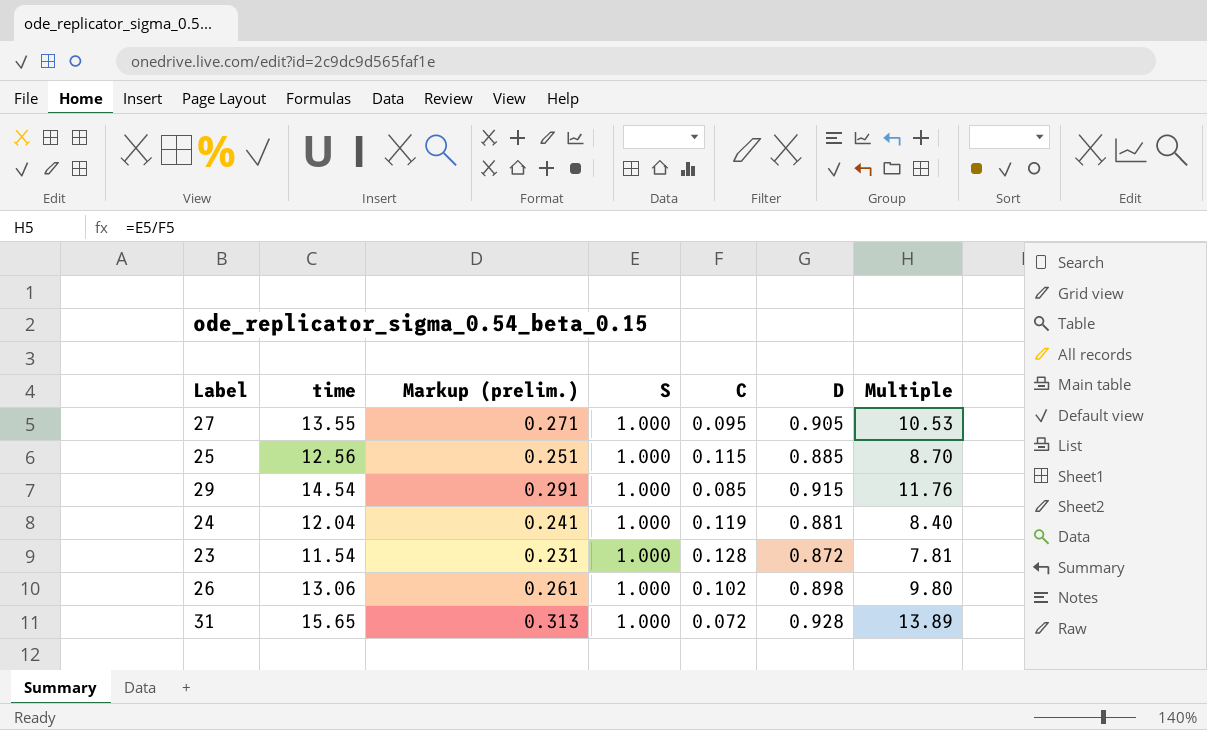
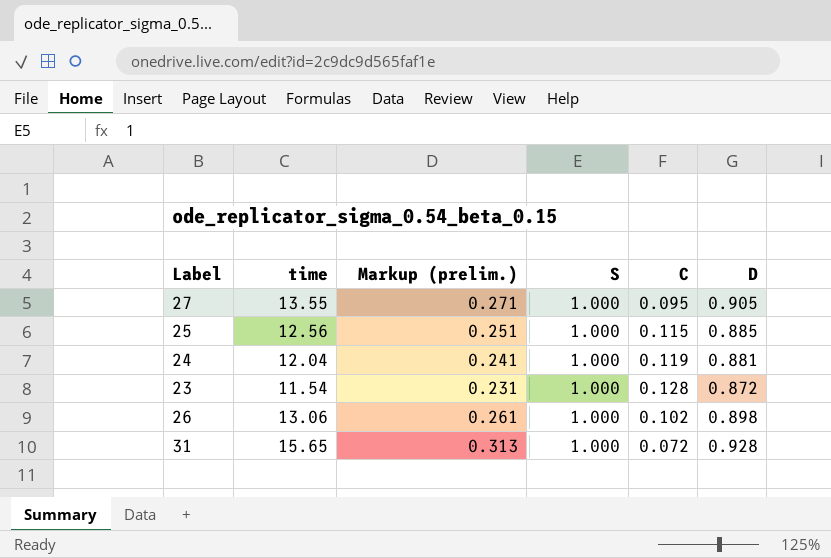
column Multiple | formula: [S] / [C] -> none
row 29: 14.54 | 0.291 | 1.000 | 0.085 | 0.915 | 11.76 -> none

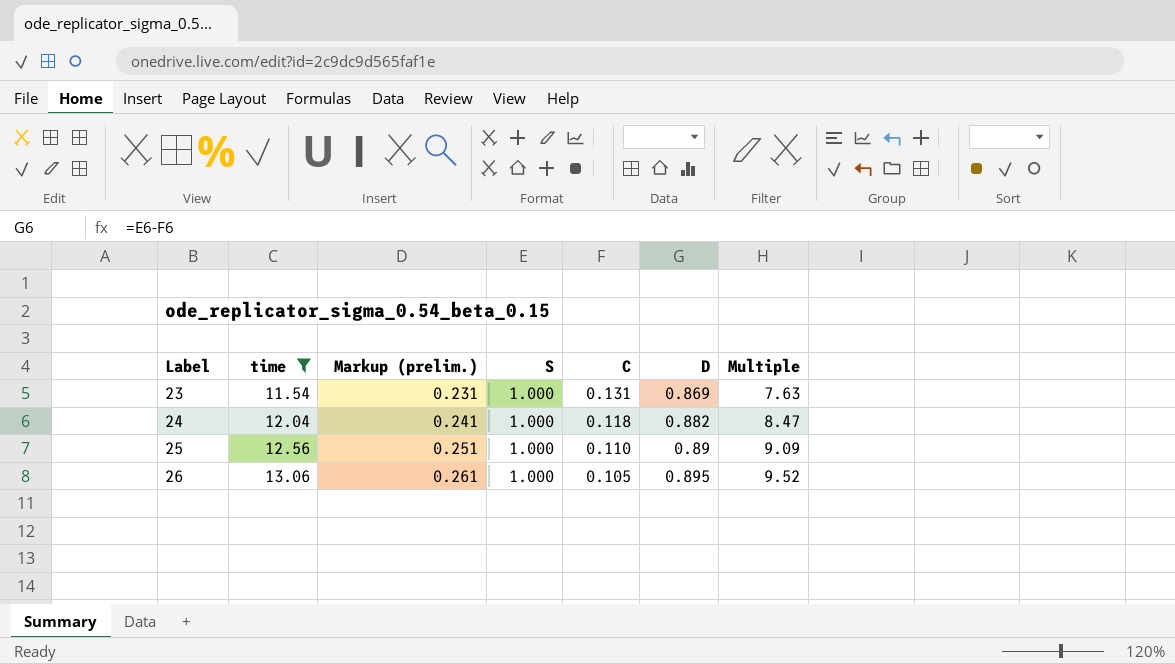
filter: none -> time <= 13.06
row order: none -> Label ascending
column Multiple | formula: none -> [S] / [C]
23 | C: 0.128 -> 0.131
23 | D: 0.872 -> 0.869
24 | C: 0.119 -> 0.118
24 | D: 0.881 -> 0.882
25 | C: 0.115 -> 0.110
25 | D: 0.885 -> 0.89
26 | C: 0.102 -> 0.105
26 | D: 0.898 -> 0.895

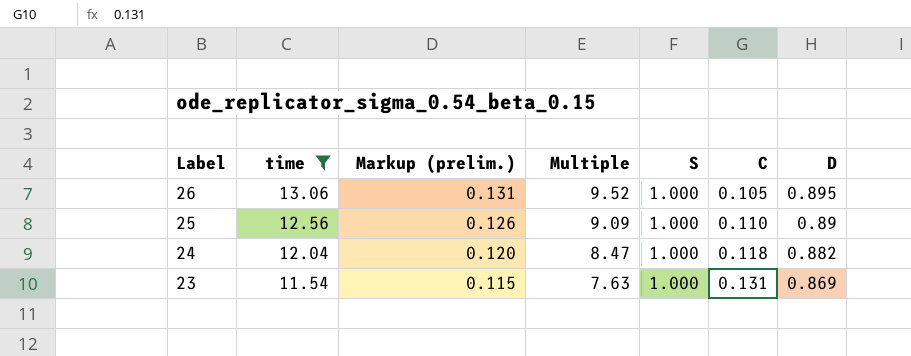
row order: Label ascending -> Label descending
column Markup (prelim.) | formula: [time] * 0.02 -> [time] * 0.01
column Multiple | position: 7 -> 4

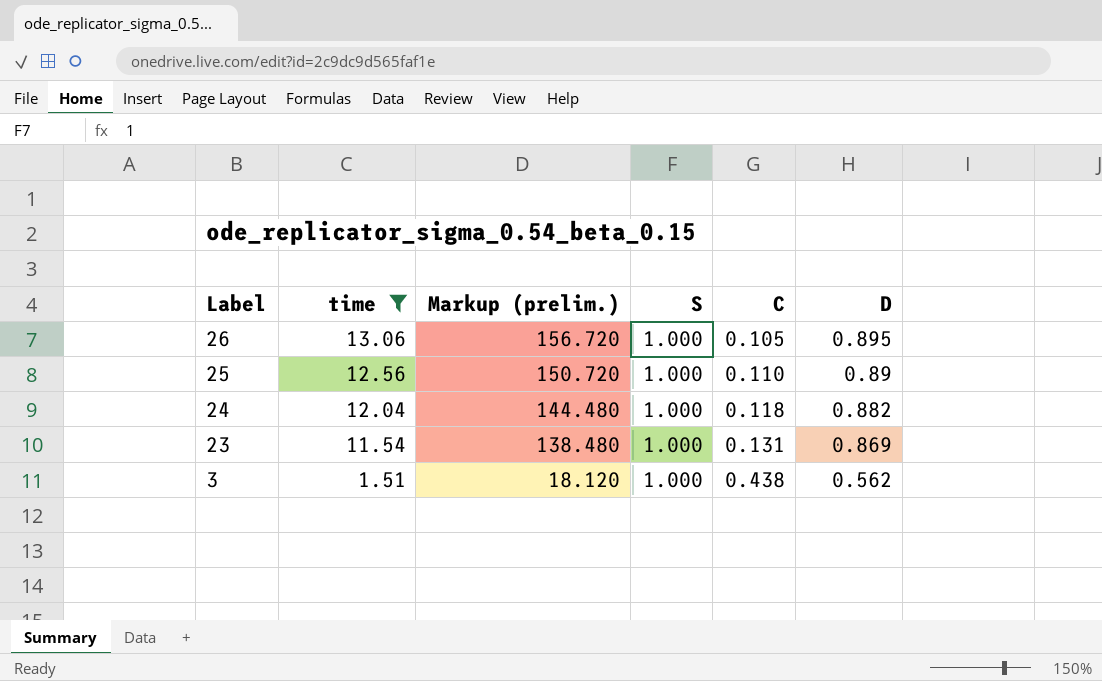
column Multiple | formula: [S] / [C] -> none
column Markup (prelim.) | formula: [time] * 0.01 -> [time] * 12
row 3: none -> 1.51 | 18.120 | 1.000 | 0.438 | 0.562

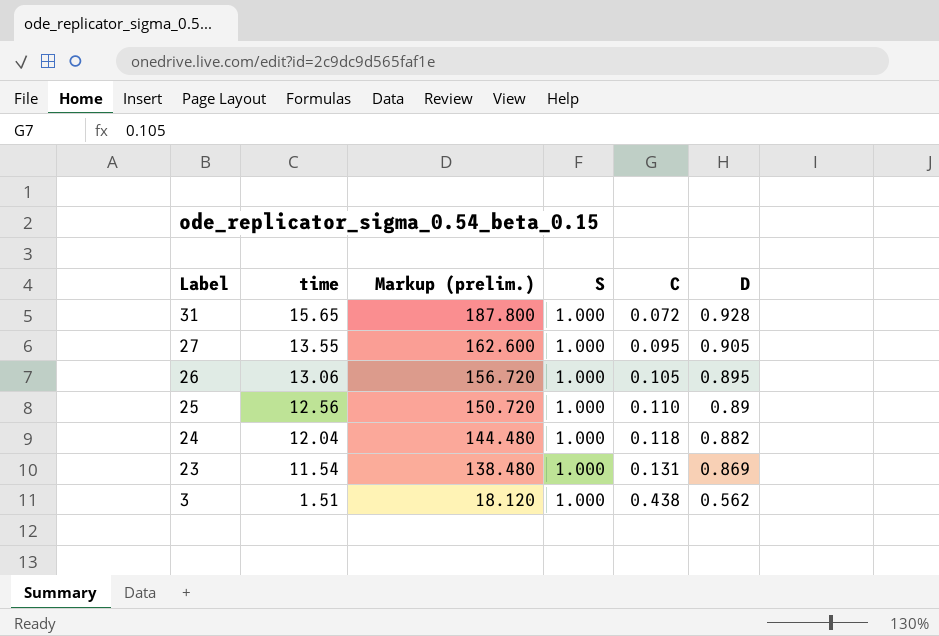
filter: time <= 13.06 -> none

